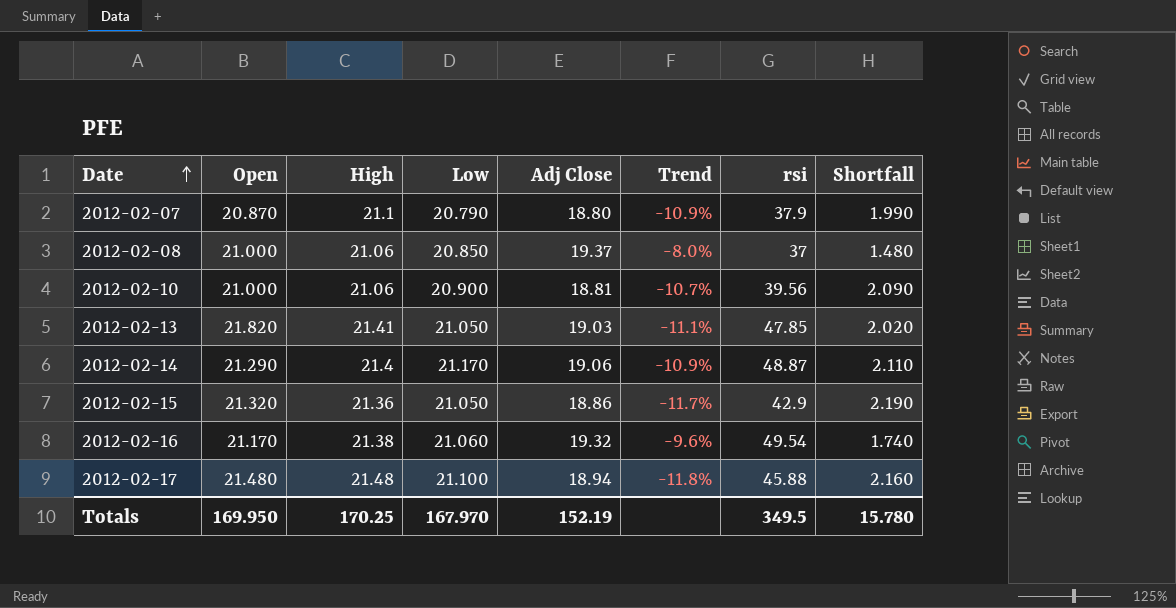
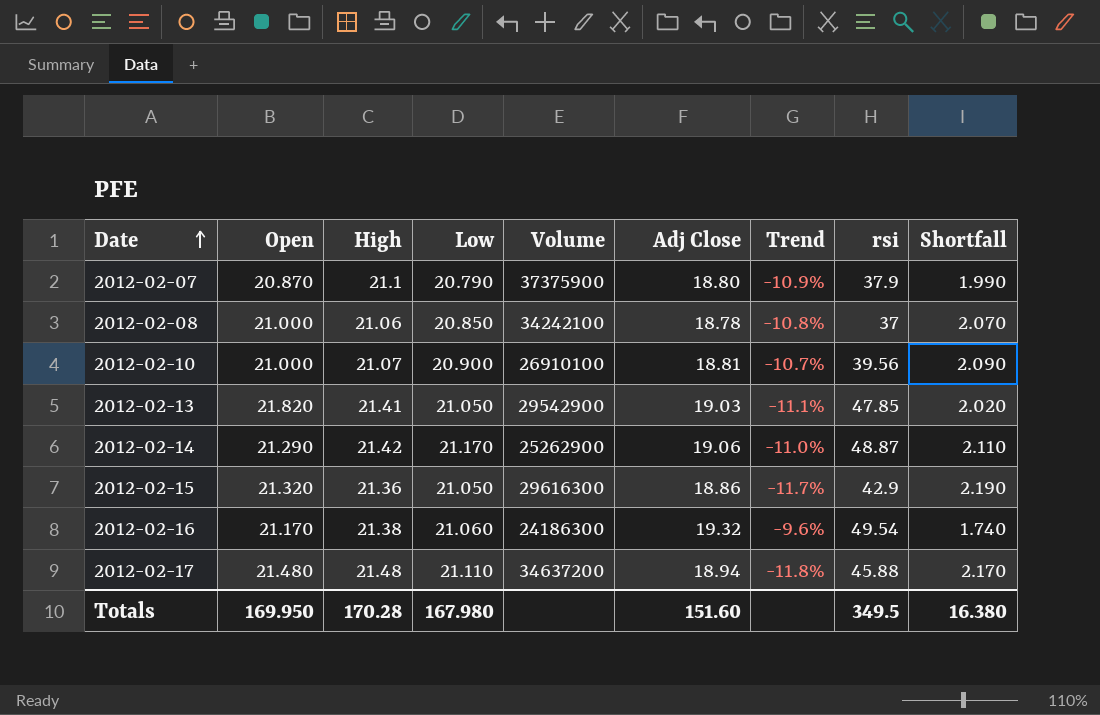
column Volume | position: none -> 5
2012-02-08 | Adj Close: 19.37 -> 18.78
2012-02-08 | Trend: -8.0% -> -10.8%
2012-02-08 | Shortfall: 1.480 -> 2.070
2012-02-10 | High: 21.06 -> 21.07
2012-02-14 | High: 21.4 -> 21.42
2012-02-14 | Trend: -10.9% -> -11.0%
2012-02-17 | Low: 21.100 -> 21.110
2012-02-17 | Shortfall: 2.160 -> 2.170
Totals | High: 170.25 -> 170.28
Totals | Low: 167.970 -> 167.980
Totals | Adj Close: 152.19 -> 151.60
Totals | Shortfall: 15.780 -> 16.380

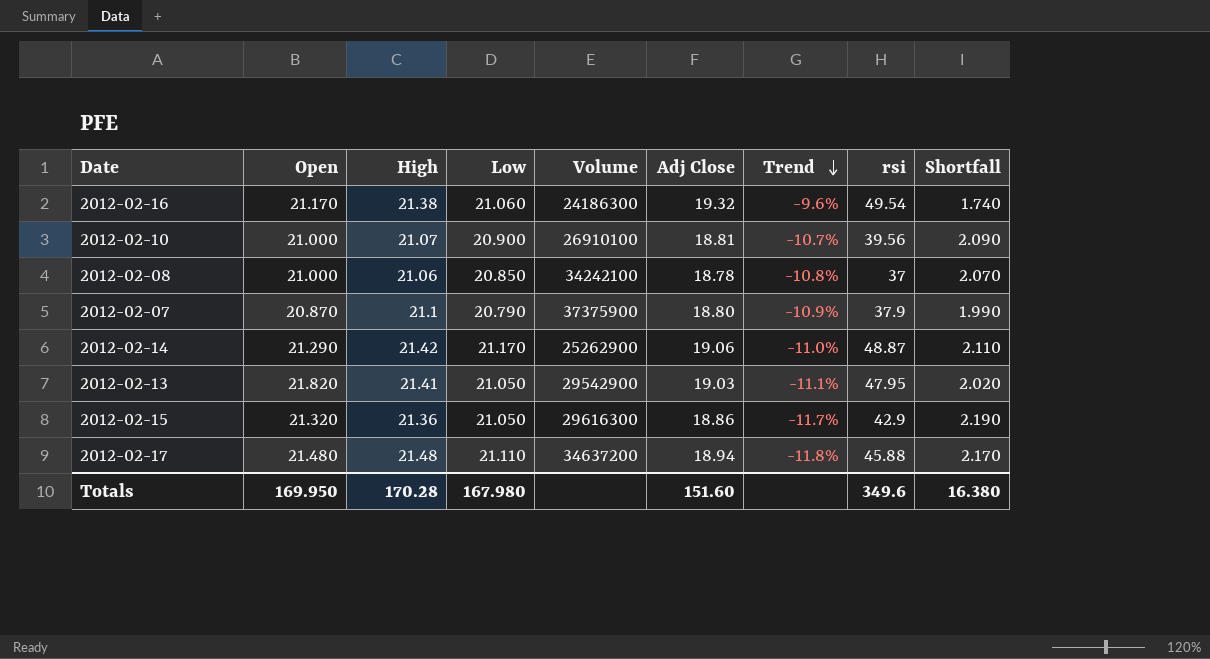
row order: Date ascending -> Trend descending
2012-02-13 | rsi: 47.85 -> 47.95
Totals | rsi: 349.5 -> 349.6

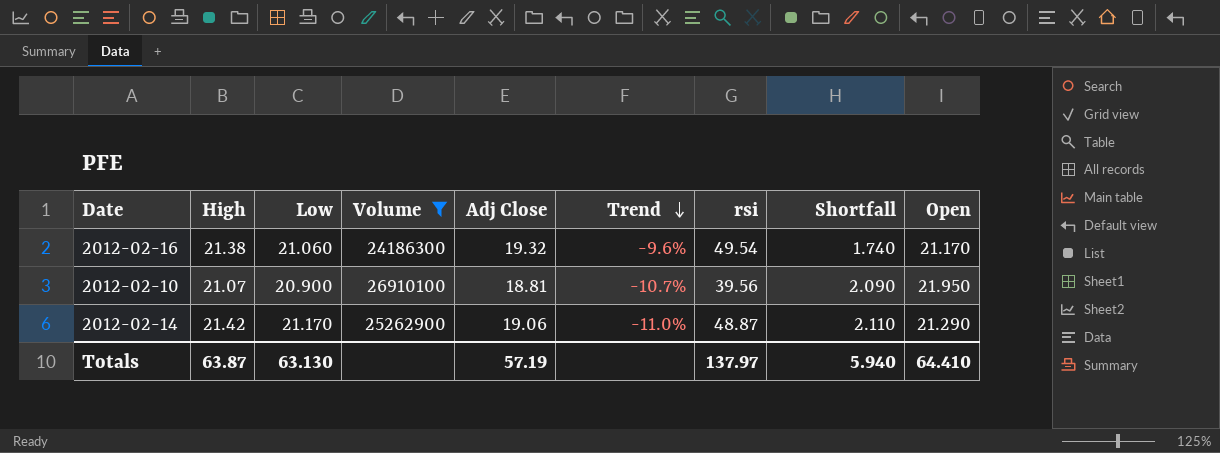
filter: none -> Volume <= 26910100
column Open | position: 2 -> 9
2012-02-10 | Open: 21.000 -> 21.950
Totals | High: 170.28 -> 63.87
Totals | Low: 167.980 -> 63.130
Totals | Adj Close: 151.60 -> 57.19
Totals | rsi: 349.6 -> 137.97
Totals | Shortfall: 16.380 -> 5.940
Totals | Open: 169.950 -> 64.410

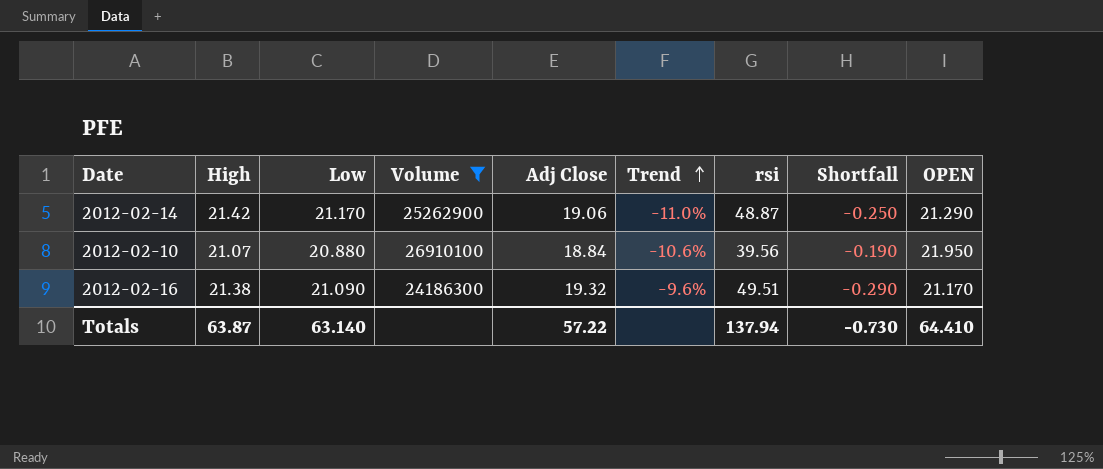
row order: Trend descending -> Trend ascending
column Shortfall | formula: [Low] - [Adj Close] -> [Low] - [High]
column name: Open -> OPEN
2012-02-10 | Low: 20.900 -> 20.880
2012-02-10 | Adj Close: 18.81 -> 18.84
2012-02-10 | Trend: -10.7% -> -10.6%
2012-02-16 | Low: 21.060 -> 21.090
2012-02-16 | rsi: 49.54 -> 49.51
Totals | Low: 63.130 -> 63.140
Totals | Adj Close: 57.19 -> 57.22
Totals | rsi: 137.97 -> 137.94
Totals | Shortfall: 5.940 -> -0.730

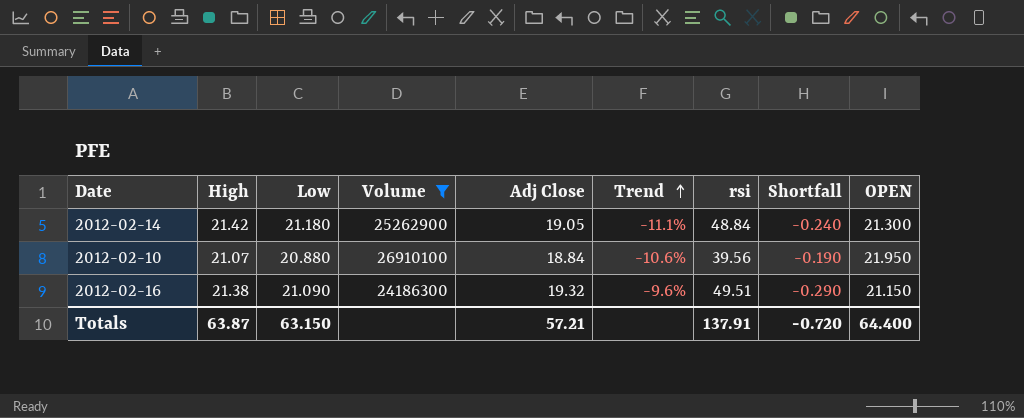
2012-02-14 | Low: 21.170 -> 21.180
2012-02-14 | Adj Close: 19.06 -> 19.05
2012-02-14 | Trend: -11.0% -> -11.1%
2012-02-14 | rsi: 48.87 -> 48.84
2012-02-14 | Shortfall: -0.250 -> -0.240
2012-02-14 | OPEN: 21.290 -> 21.300
2012-02-16 | OPEN: 21.170 -> 21.150
Totals | Low: 63.140 -> 63.150
Totals | Adj Close: 57.22 -> 57.21
Totals | rsi: 137.94 -> 137.91
Totals | Shortfall: -0.730 -> -0.720
Totals | OPEN: 64.410 -> 64.400

